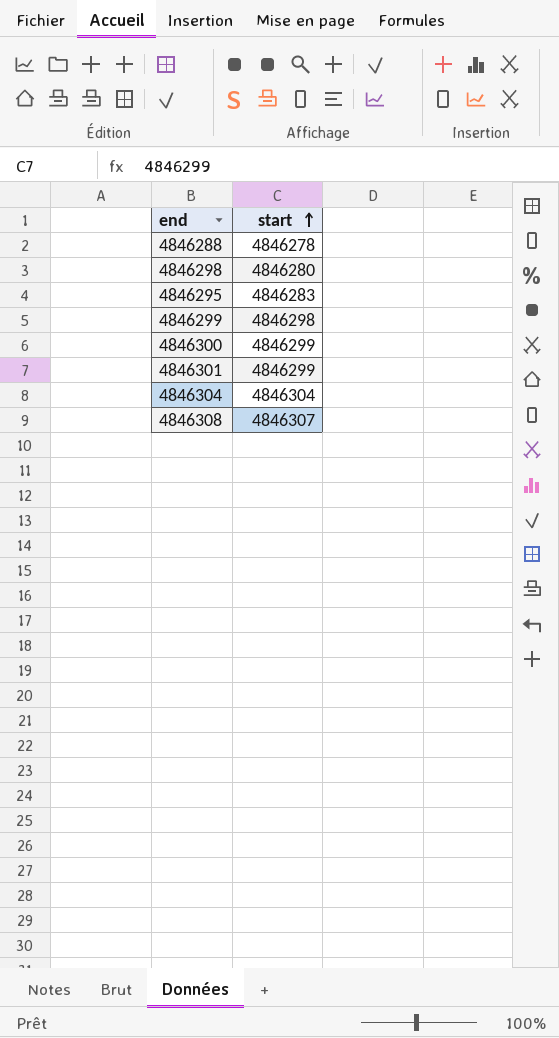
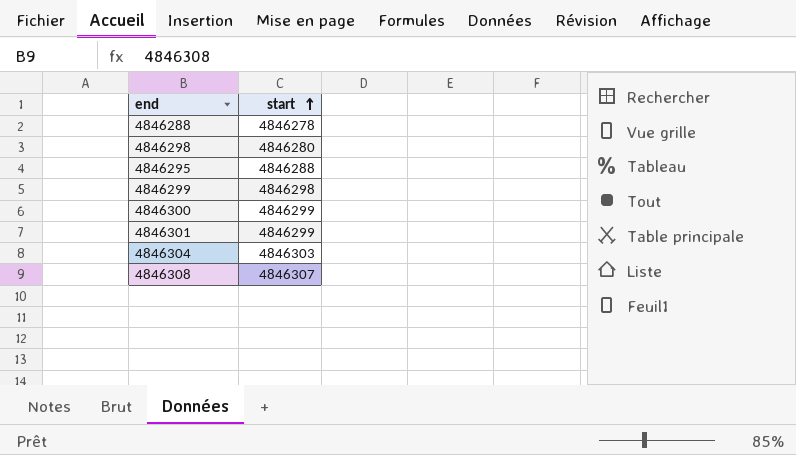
4846295 | start: 4846283 -> 4846288
4846304 | start: 4846304 -> 4846303

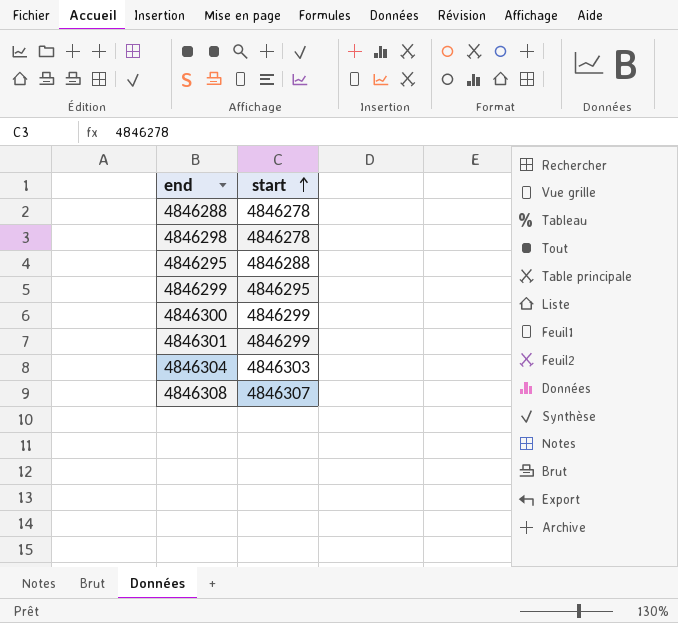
4846298 | start: 4846280 -> 4846278
4846299 | start: 4846298 -> 4846295

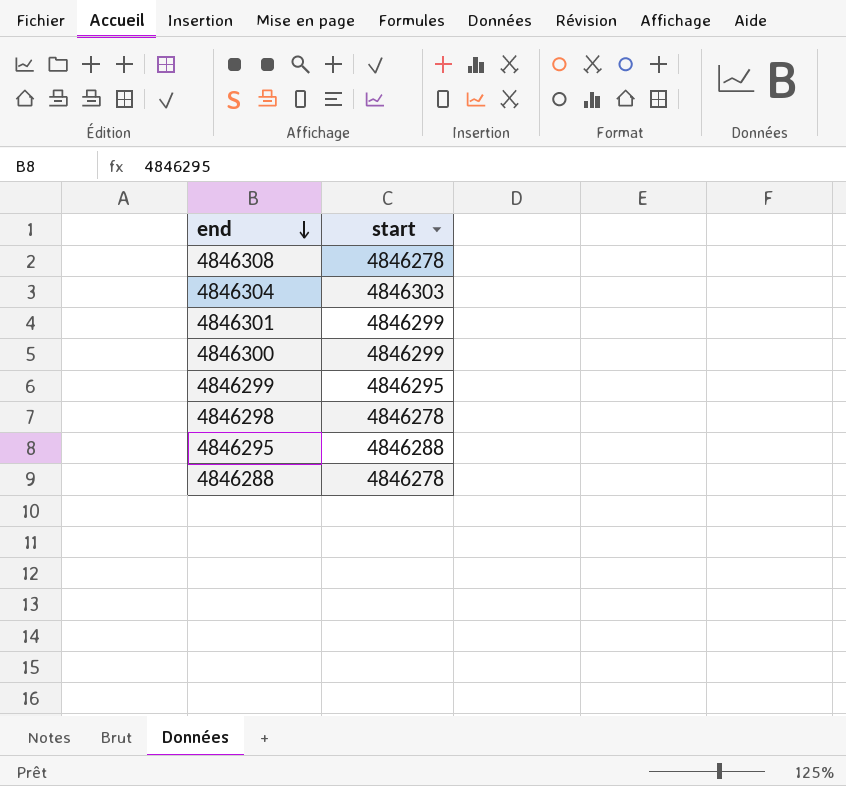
row order: start ascending -> end descending
4846308 | start: 4846307 -> 4846278

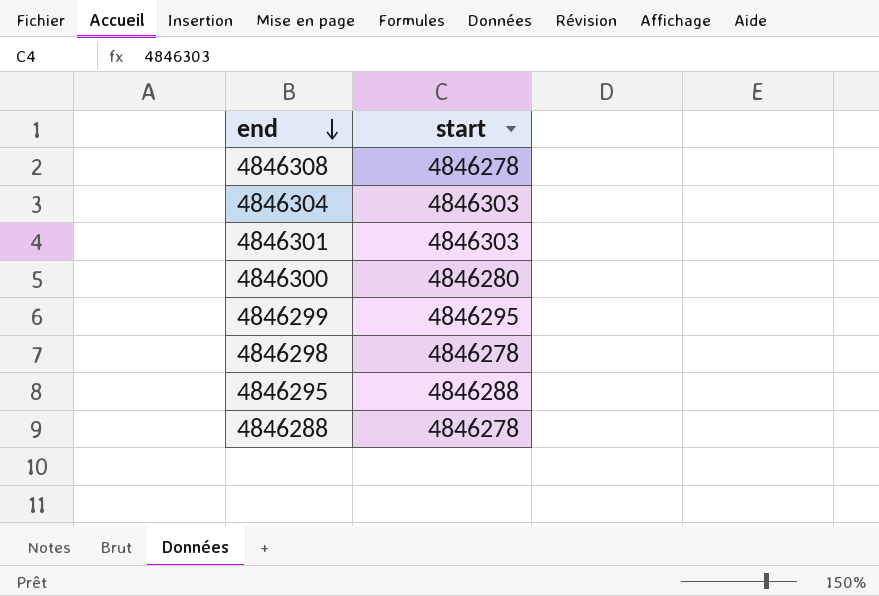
4846301 | start: 4846299 -> 4846303
4846300 | start: 4846299 -> 4846280

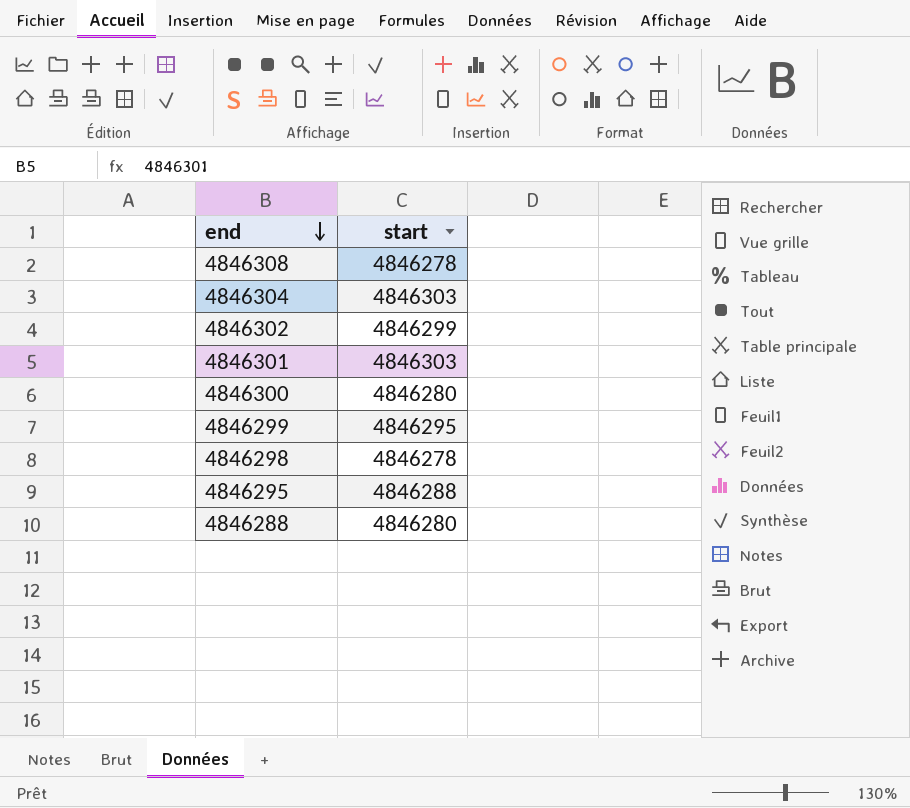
row 4846302: none -> 4846299
4846288 | start: 4846278 -> 4846280

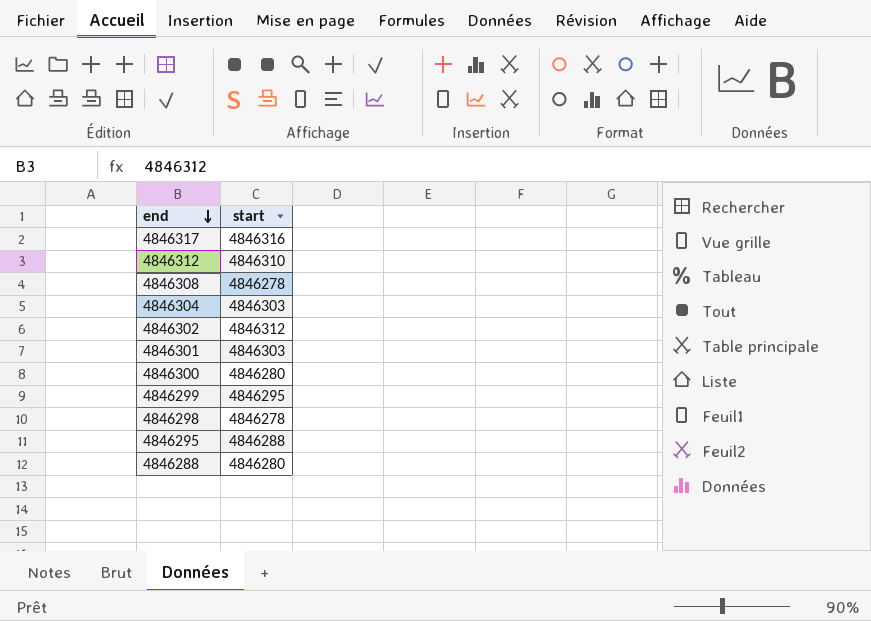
row 4846317: none -> 4846316
row 4846312: none -> 4846310
4846302 | start: 4846299 -> 4846312

